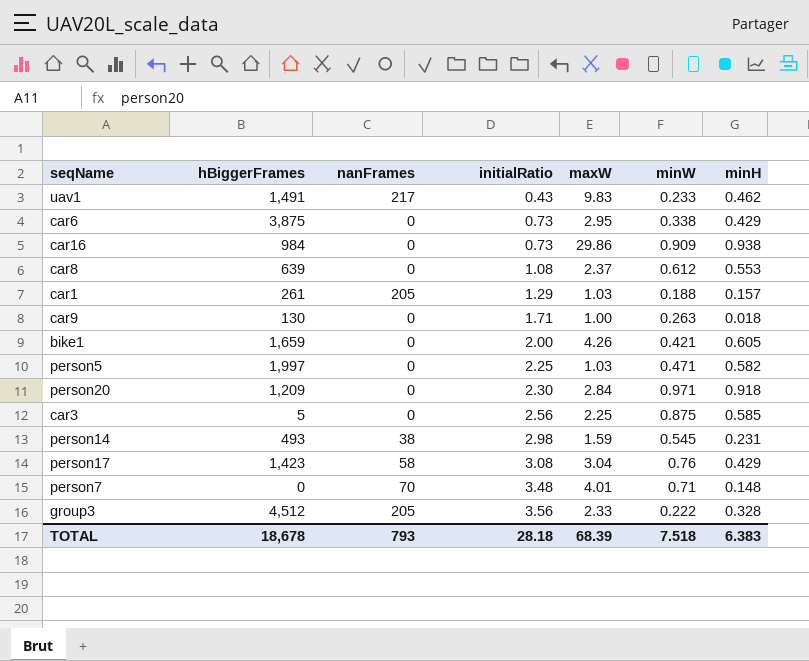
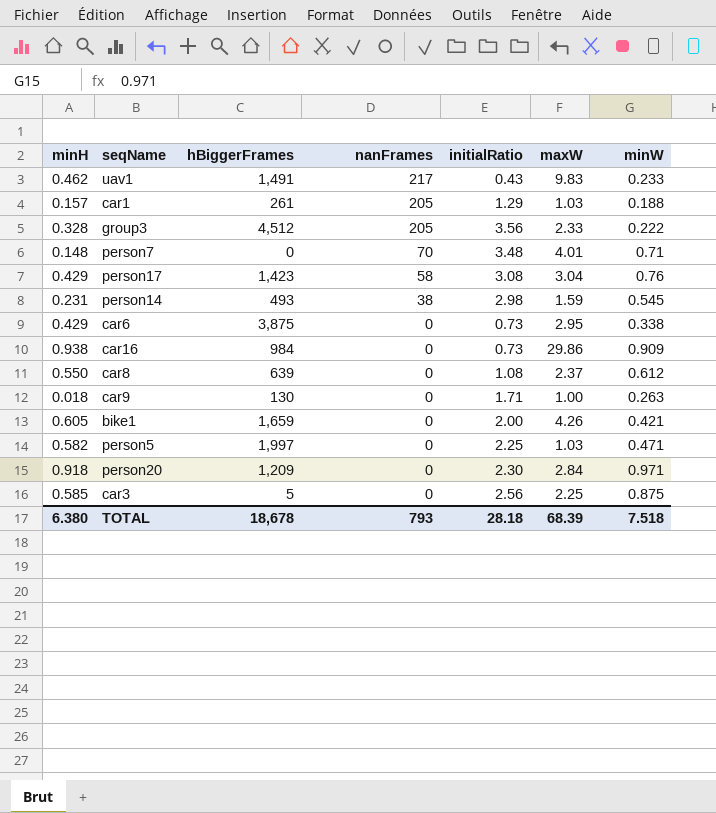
row order: initialRatio ascending -> nanFrames descending
column minH | position: 7 -> 1
car8 | minH: 0.553 -> 0.550
TOTAL | minH: 6.383 -> 6.380

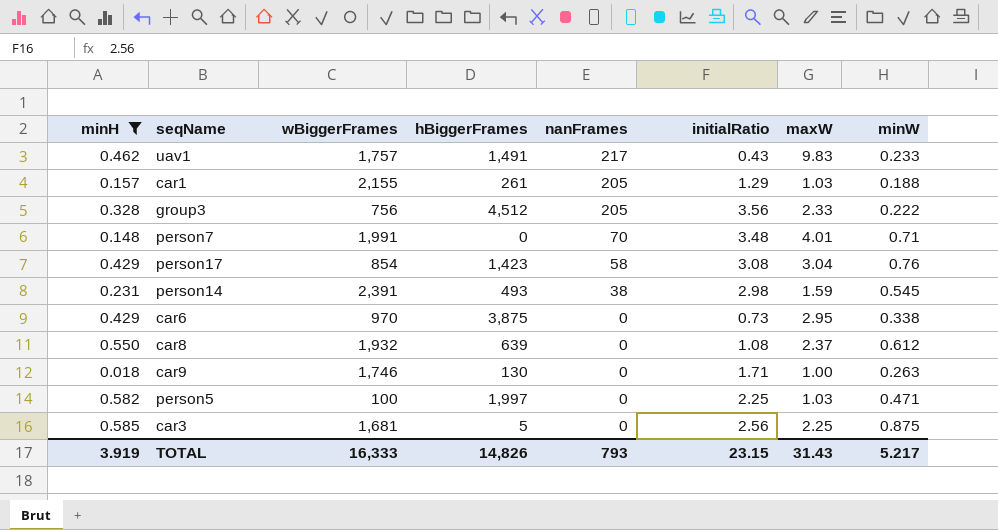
filter: none -> minH <= 0.585
column wBiggerFrames | position: none -> 3
TOTAL | minH: 6.380 -> 3.919
TOTAL | hBiggerFrames: 18,678 -> 14,826
TOTAL | initialRatio: 28.18 -> 23.15
TOTAL | maxW: 68.39 -> 31.43
TOTAL | minW: 7.518 -> 5.217

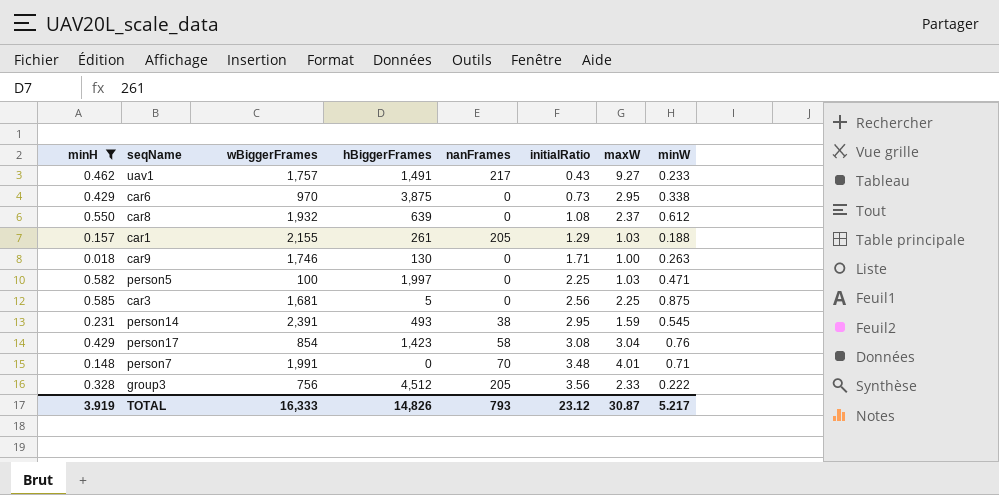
row order: nanFrames descending -> initialRatio ascending
uav1 | maxW: 9.83 -> 9.27
person14 | initialRatio: 2.98 -> 2.95
TOTAL | initialRatio: 23.15 -> 23.12
TOTAL | maxW: 31.43 -> 30.87

